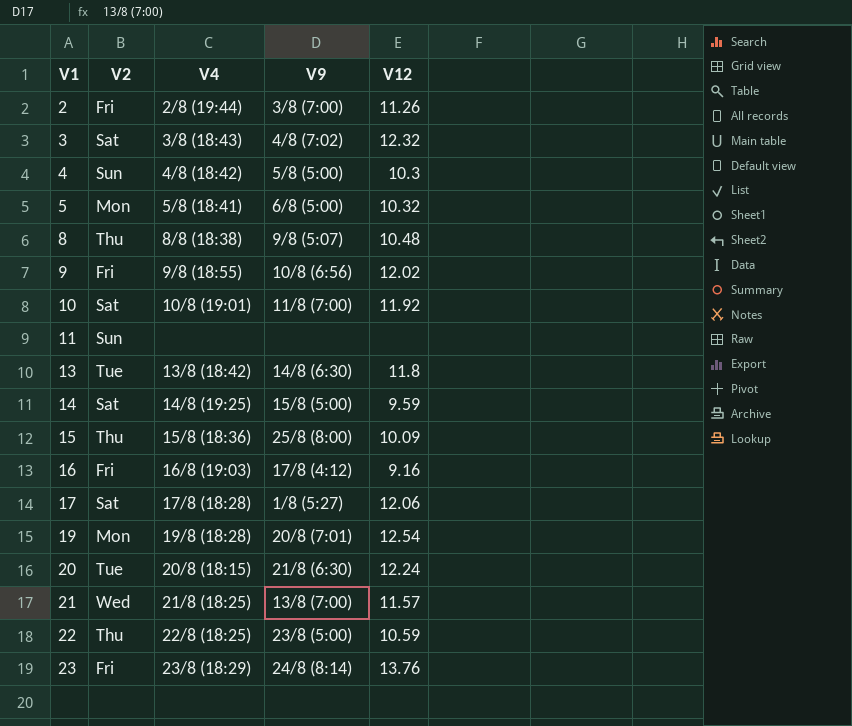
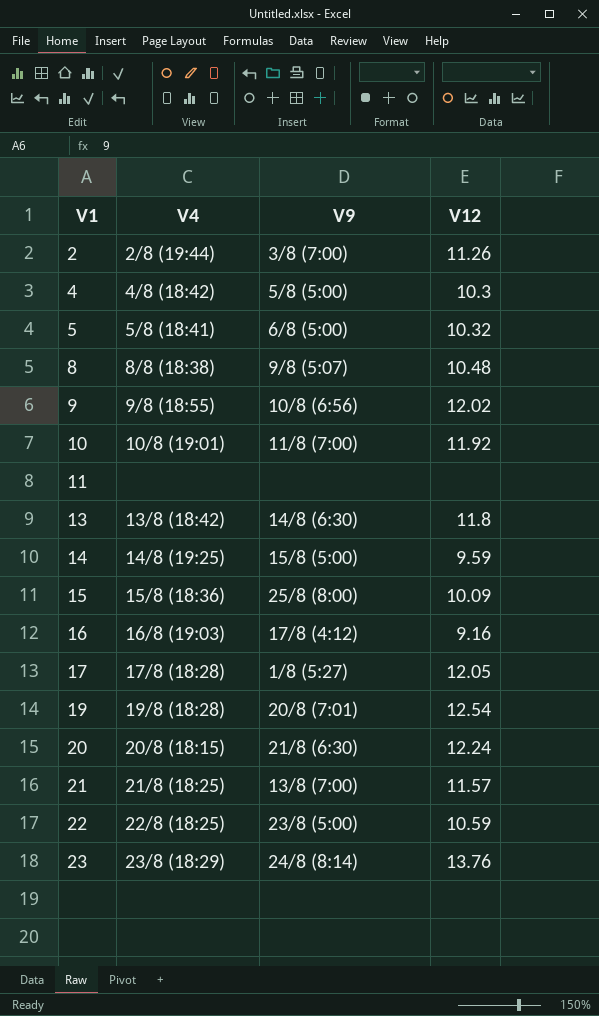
column V2 | position: 2 -> none
row 3: Sat | 3/8 (18:43) | 4/8 (7:02) | 12.32 -> none
17 | V12: 12.06 -> 12.05

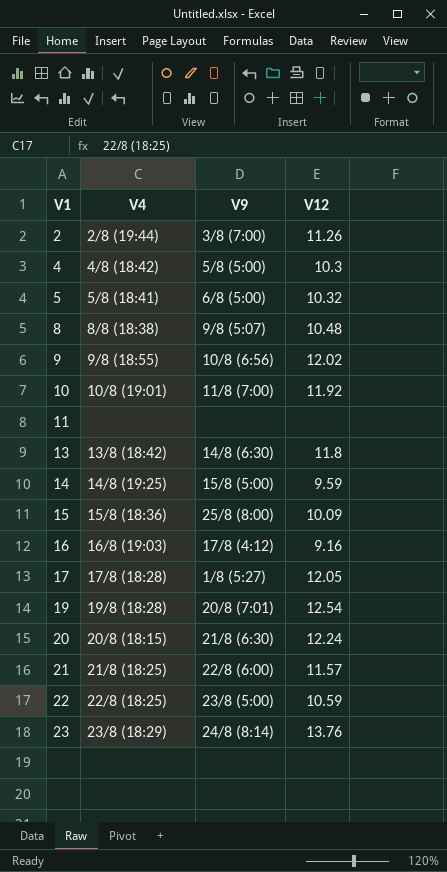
21 | V9: 13/8 (7:00) -> 22/8 (6:00)

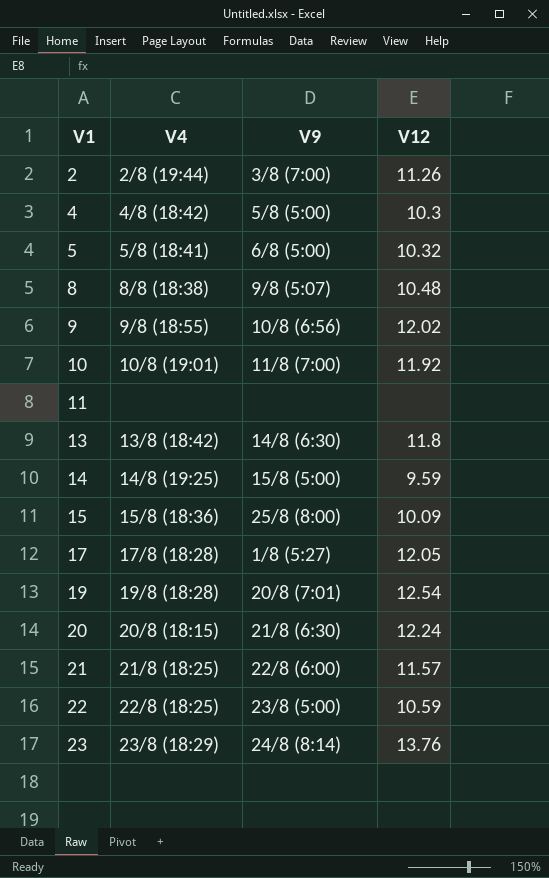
row 16: 16/8 (19:03) | 17/8 (4:12) | 9.16 -> none

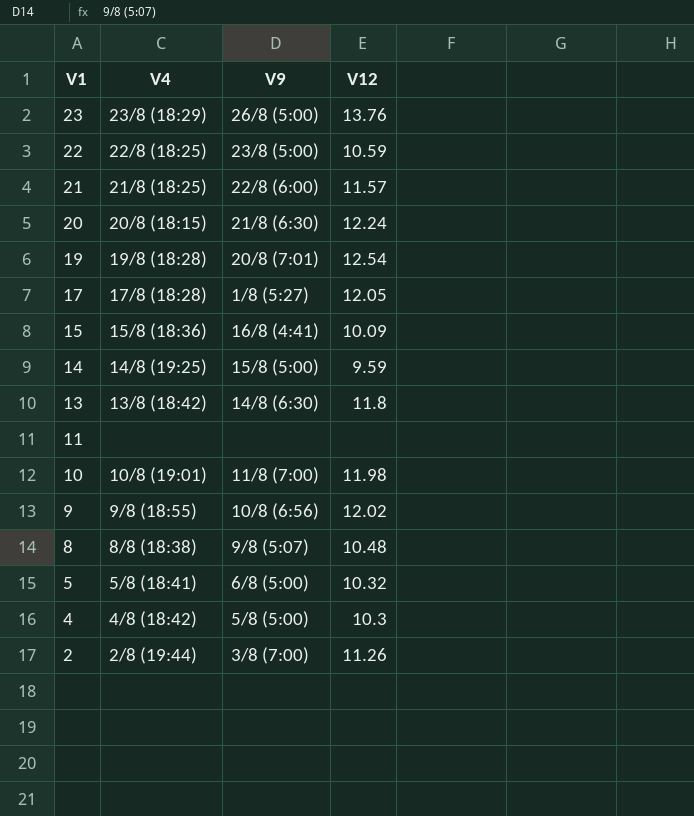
row order: V1 ascending -> V1 descending
23 | V9: 24/8 (8:14) -> 26/8 (5:00)
15 | V9: 25/8 (8:00) -> 16/8 (4:41)
10 | V12: 11.92 -> 11.98

